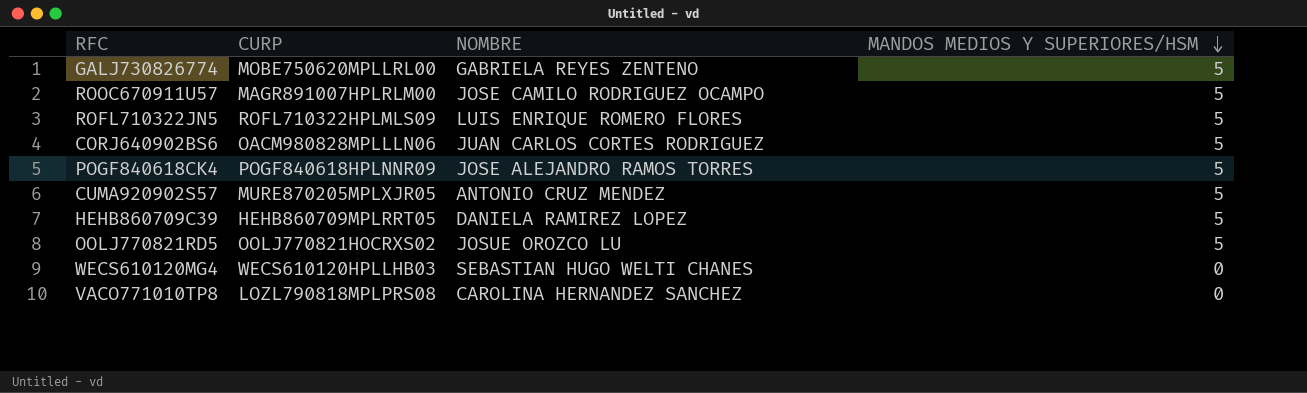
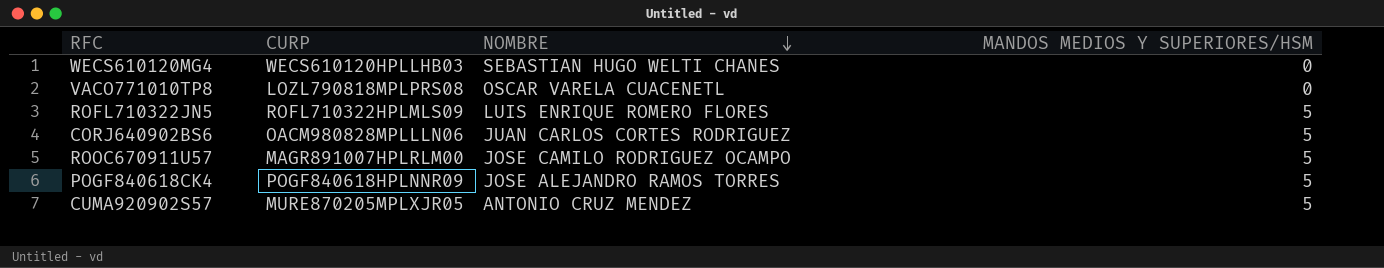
row order: MANDOS MEDIOS Y SUPERIORES/HSM descending -> NOMBRE descending
row GALJ730826774: MOBE750620MPLLRL00 | GABRIELA REYES ZENTENO | 5 -> none
row HEHB860709C39: HEHB860709MPLRRT05 | DANIELA RAMIREZ LOPEZ | 5 -> none
row OOLJ770821RD5: OOLJ770821HOCRXS02 | JOSUE OROZCO LU | 5 -> none
VACO771010TP8 | NOMBRE: CAROLINA HERNANDEZ SANCHEZ -> OSCAR VARELA CUACENETL

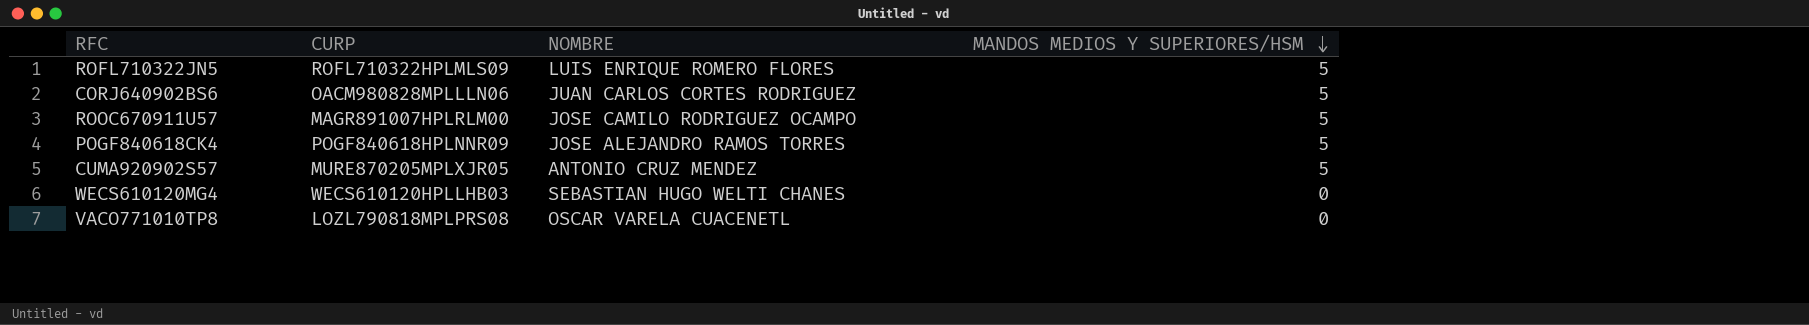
row order: NOMBRE descending -> MANDOS MEDIOS Y SUPERIORES/HSM descending

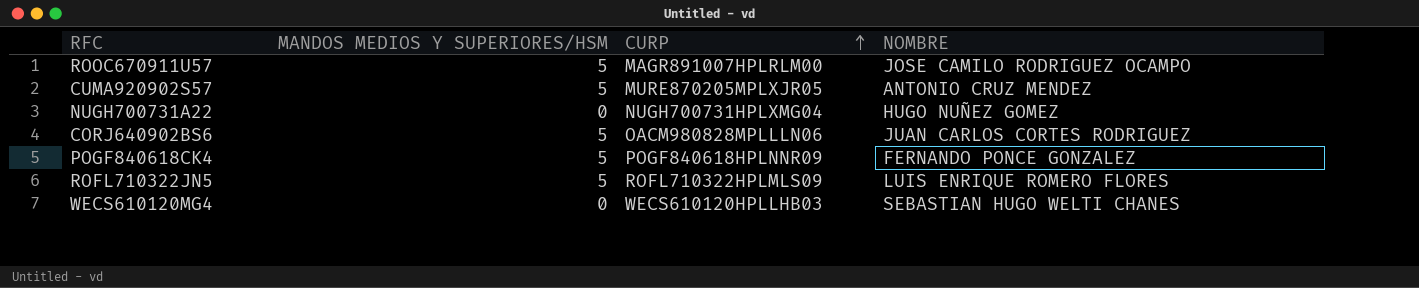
row order: MANDOS MEDIOS Y SUPERIORES/HSM descending -> CURP ascending
column MANDOS MEDIOS Y SUPERIORES/HSM | position: 4 -> 2
row VACO771010TP8: LOZL790818MPLPRS08 | OSCAR VARELA CUACENETL | 0 -> none
row NUGH700731A22: none -> 0 | NUGH700731HPLXMG04 | HUGO NUÑEZ GOMEZ
POGF840618CK4 | NOMBRE: JOSE ALEJANDRO RAMOS TORRES -> FERNANDO PONCE GONZALEZ

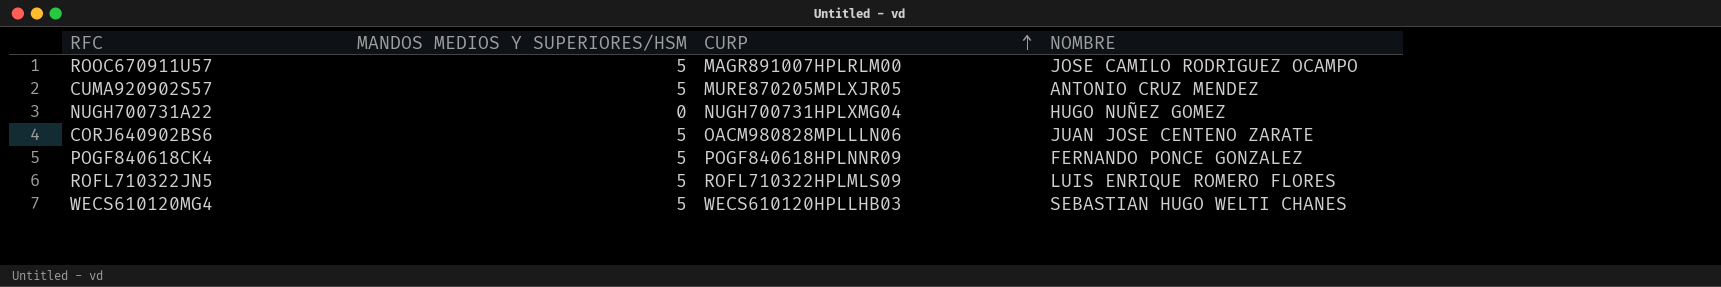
CORJ640902BS6 | NOMBRE: JUAN CARLOS CORTES RODRIGUEZ -> JUAN JOSE CENTENO ZARATE
WECS610120MG4 | MANDOS MEDIOS Y SUPERIORES/HSM: 0 -> 5

